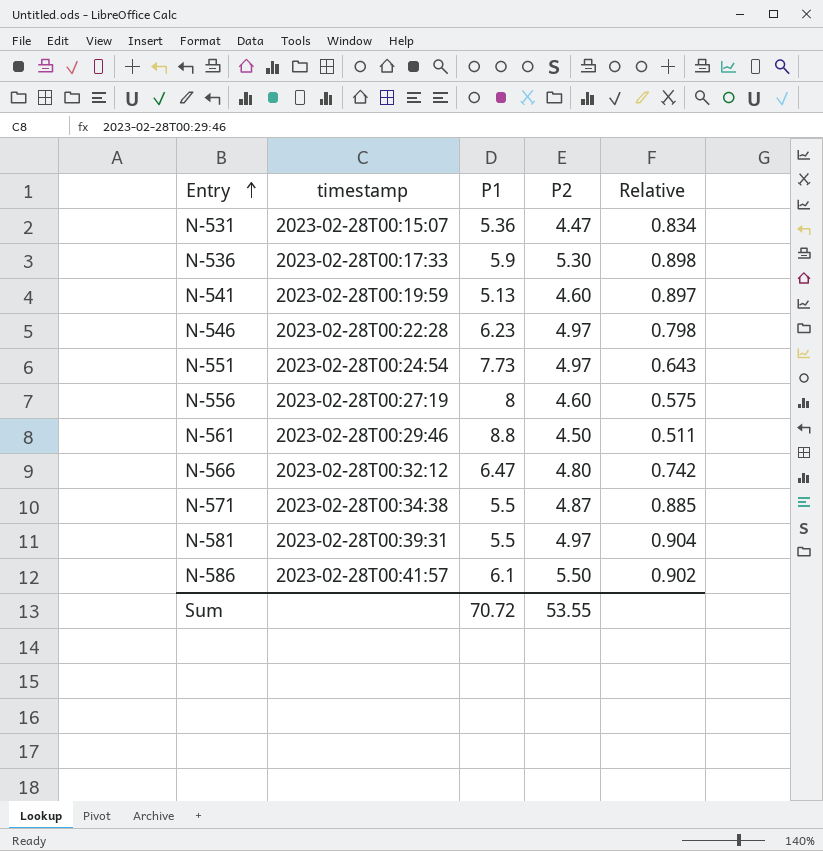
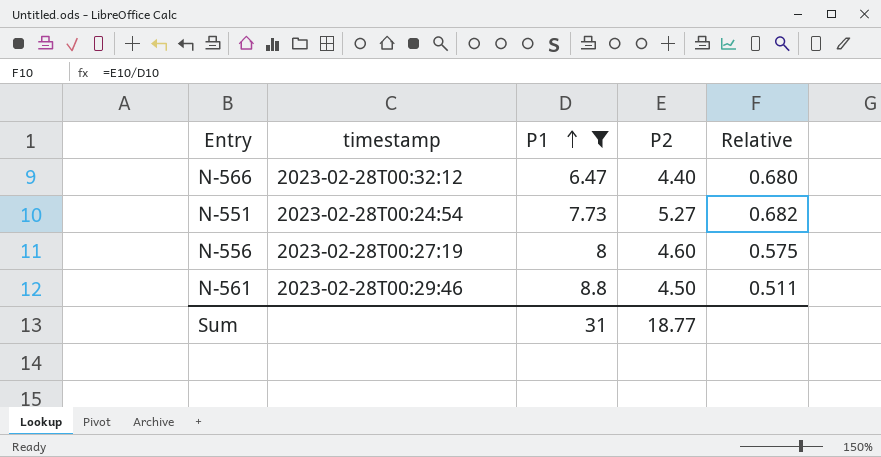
filter: none -> P1 >= 6.47
row order: Entry ascending -> P1 ascending
N-566 | P2: 4.80 -> 4.40
N-566 | Relative: 0.742 -> 0.680
N-551 | P2: 4.97 -> 5.27
N-551 | Relative: 0.643 -> 0.682
Sum | P1: 70.72 -> 31
Sum | P2: 53.55 -> 18.77

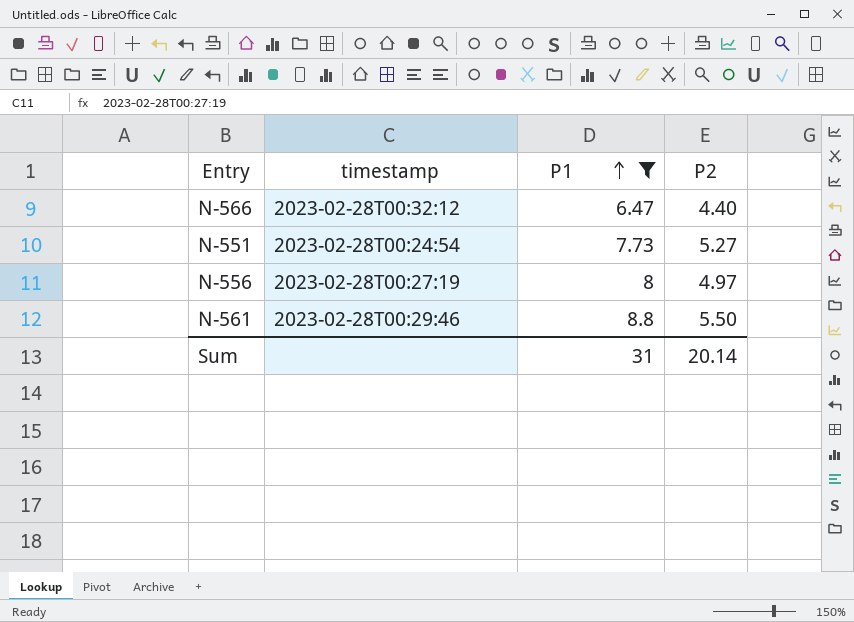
column Relative | formula: [P2] / [P1] -> none
N-556 | P2: 4.60 -> 4.97
N-561 | P2: 4.50 -> 5.50
Sum | P2: 18.77 -> 20.14

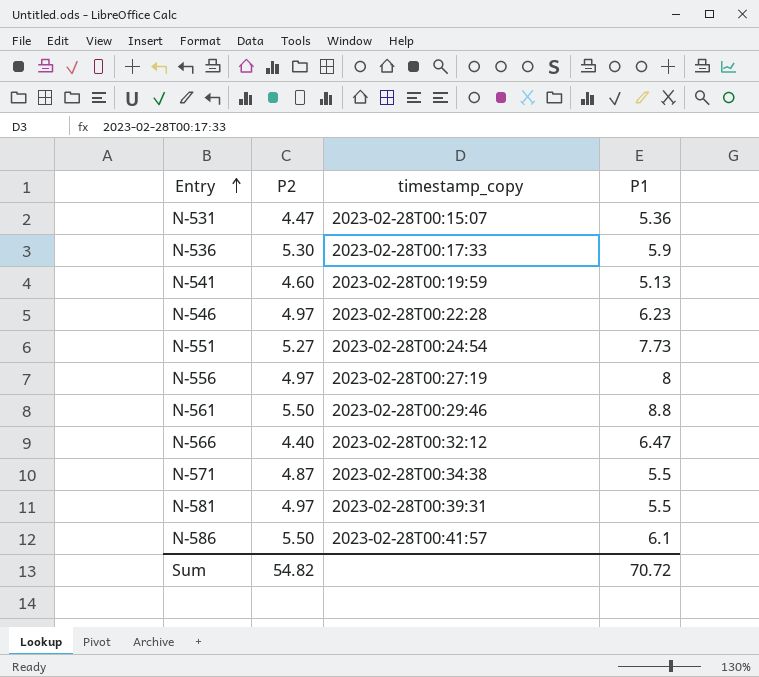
filter: P1 >= 6.47 -> none
row order: P1 ascending -> Entry ascending
column P2 | position: 4 -> 2
column name: timestamp -> timestamp_copy
Sum | P2: 20.14 -> 54.82
Sum | P1: 31 -> 70.72

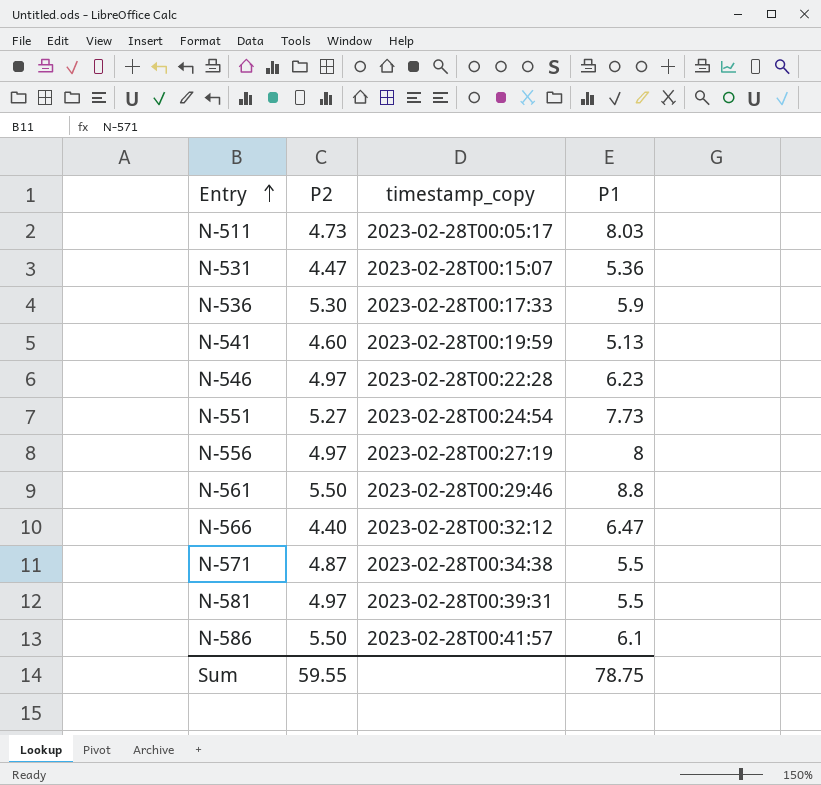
row N-511: none -> 4.73 | 2023-02-28T00:05:17 | 8.03
Sum | P2: 54.82 -> 59.55
Sum | P1: 70.72 -> 78.75

